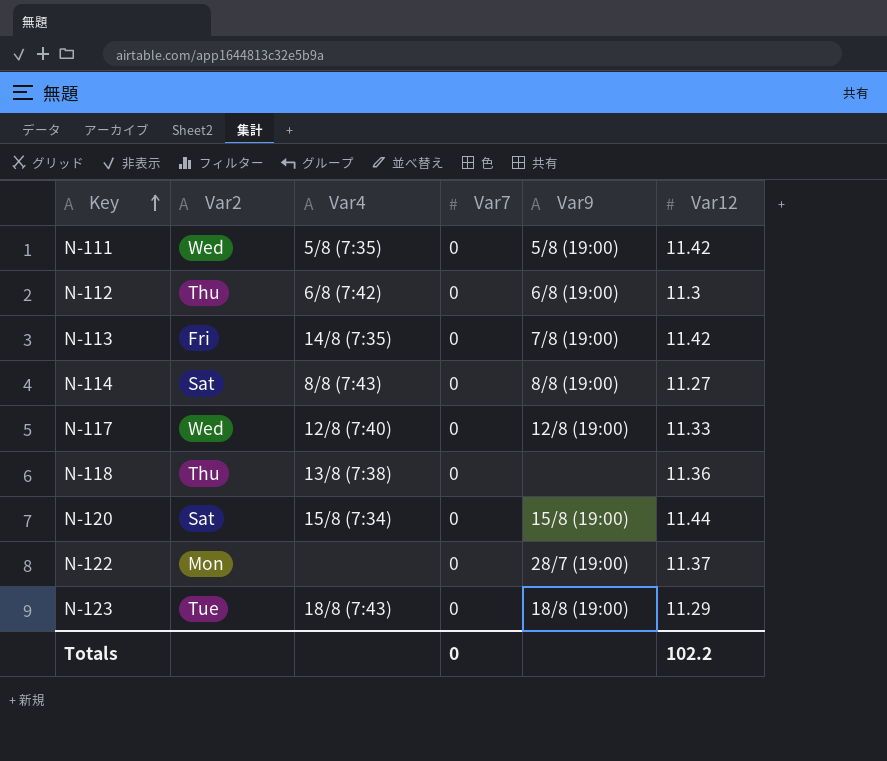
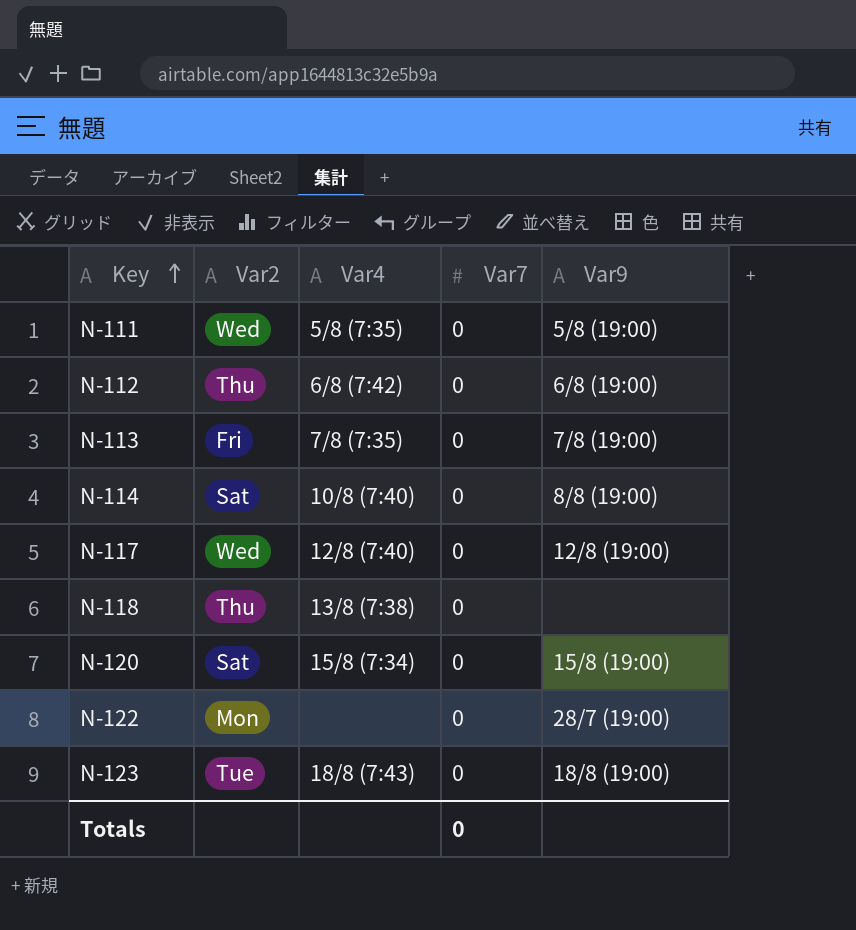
column Var12 | position: 6 -> none
N-113 | Var4: 14/8 (7:35) -> 7/8 (7:35)
N-114 | Var4: 8/8 (7:43) -> 10/8 (7:40)

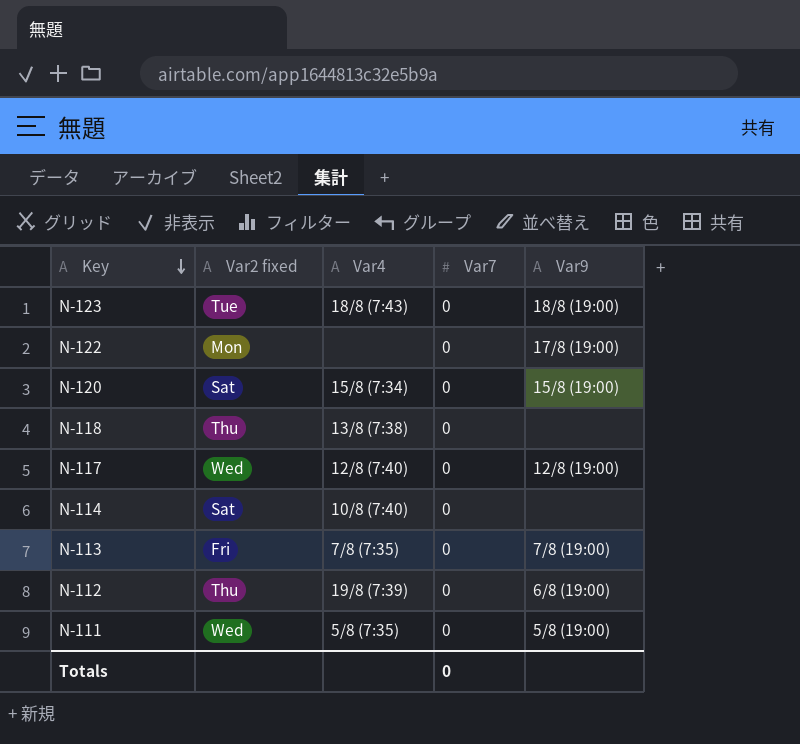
row order: Key ascending -> Key descending
column name: Var2 -> Var2 fixed
N-122 | Var9: 28/7 (19:00) -> 17/8 (19:00)
N-114 | Var9: 8/8 (19:00) -> none
N-112 | Var4: 6/8 (7:42) -> 19/8 (7:39)

